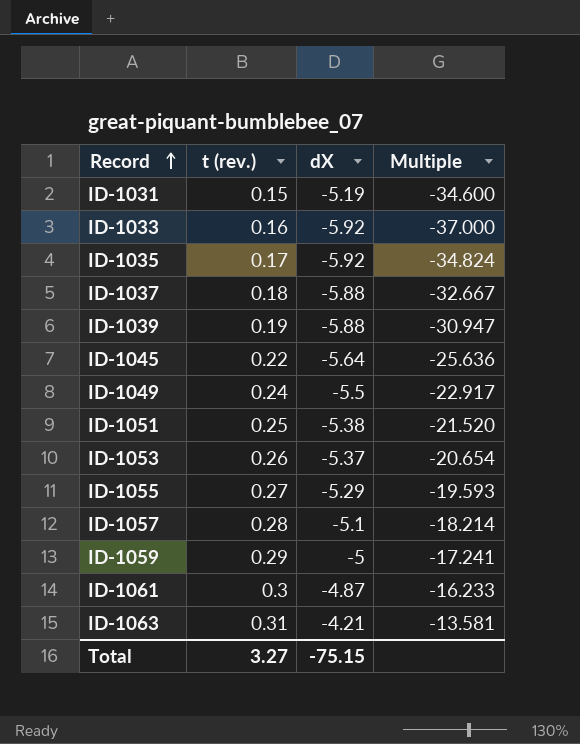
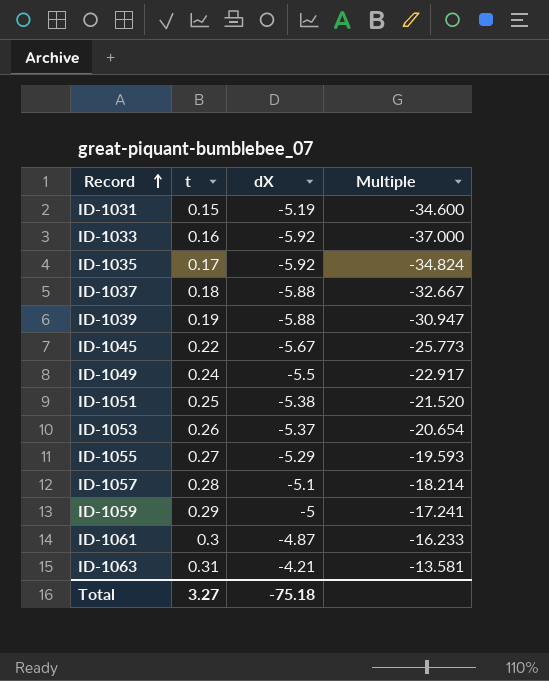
column name: t (rev.) -> t
ID-1045 | dX: -5.64 -> -5.67
ID-1045 | Multiple: -25.636 -> -25.773
Total | dX: -75.15 -> -75.18

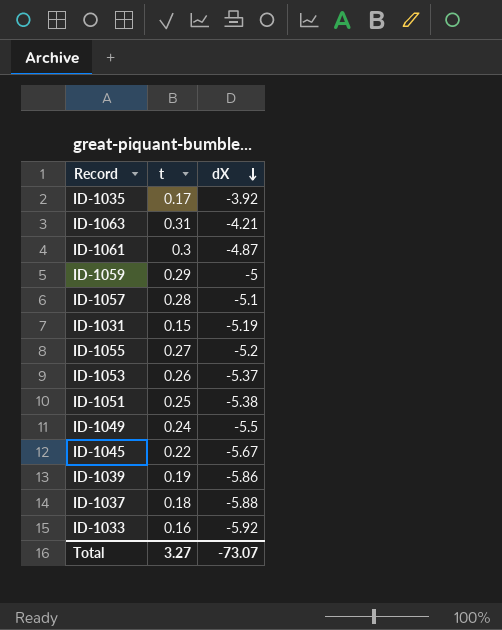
row order: Record ascending -> dX descending
column Multiple | formula: [dX] / [t] -> none
ID-1035 | dX: -5.92 -> -3.92
ID-1055 | dX: -5.29 -> -5.2
ID-1039 | dX: -5.88 -> -5.86
Total | dX: -75.18 -> -73.07

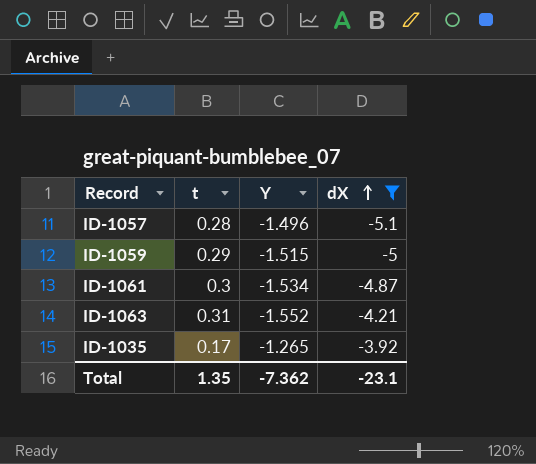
filter: none -> dX >= -5.1
row order: dX descending -> dX ascending
column Y | position: none -> 3
Total | t: 3.27 -> 1.35
Total | dX: -73.07 -> -23.1

